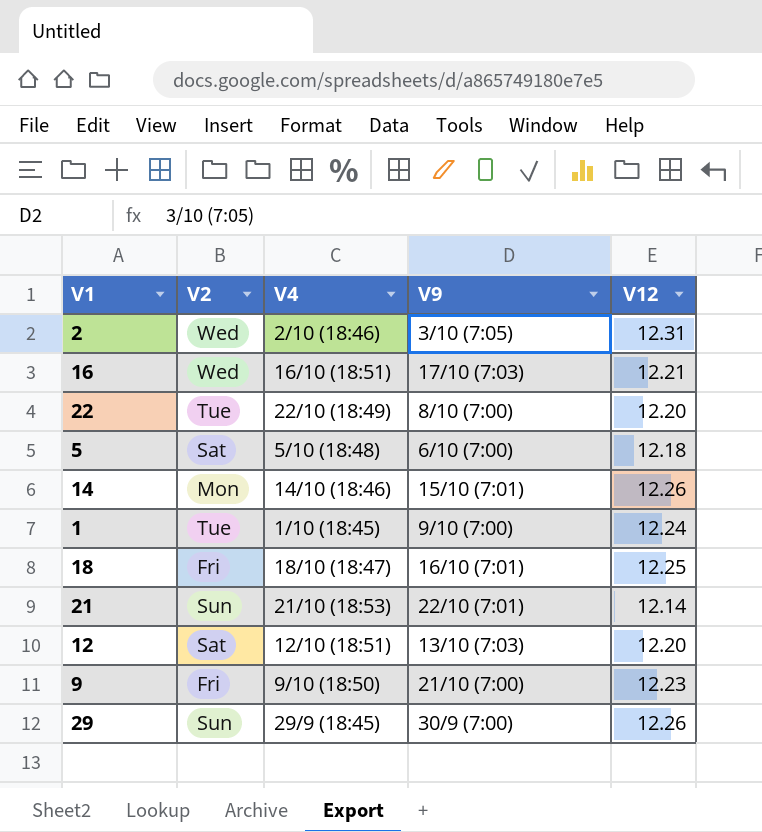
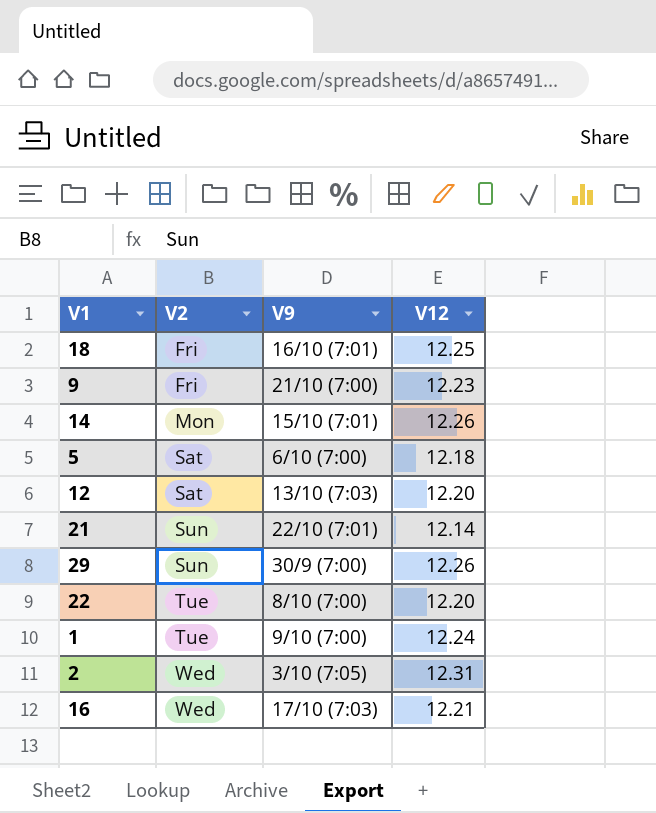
row order: none -> V2 ascending
column V4 | position: 3 -> none

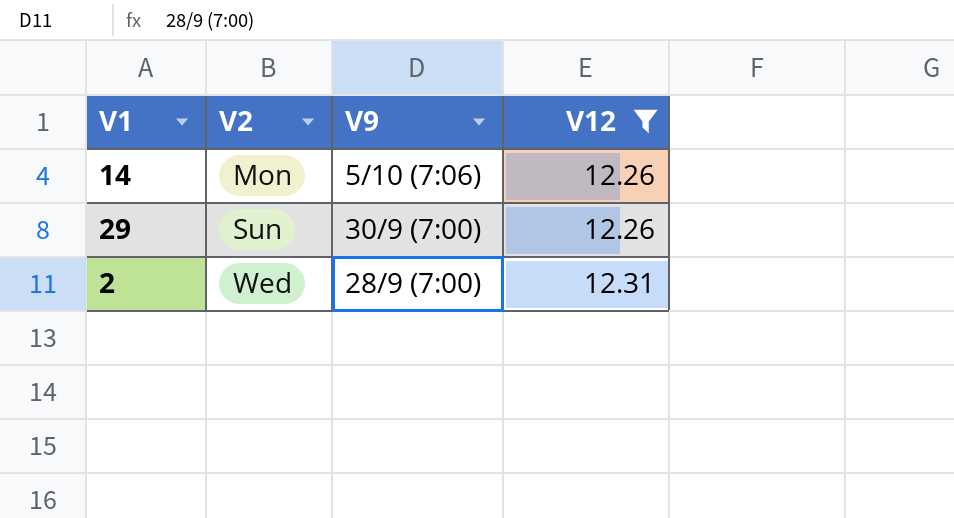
filter: none -> V12 >= 12.26
14 | V9: 15/10 (7:01) -> 5/10 (7:06)
2 | V9: 3/10 (7:05) -> 28/9 (7:00)

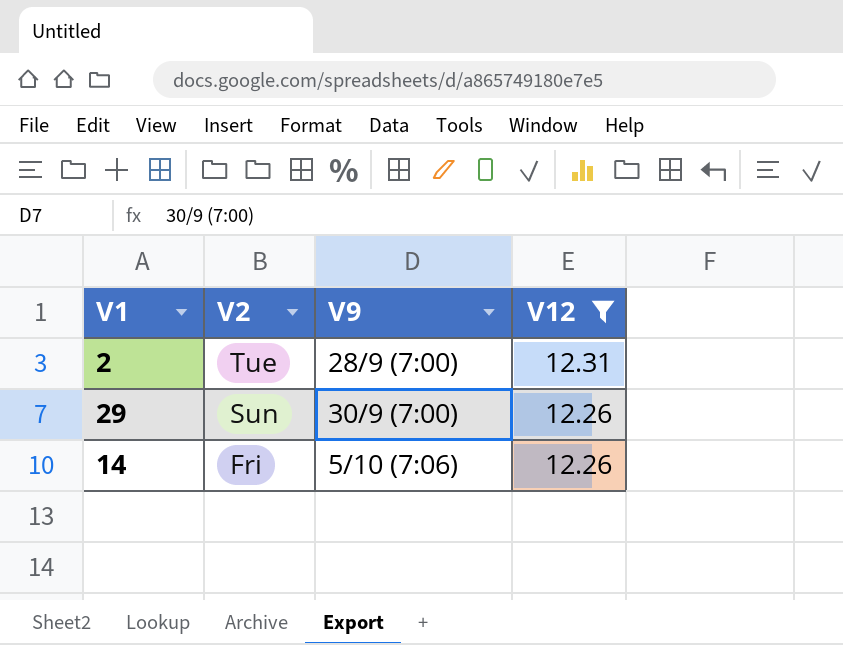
row order: V2 ascending -> V2 descending
2 | V2: Wed -> Tue
14 | V2: Mon -> Fri

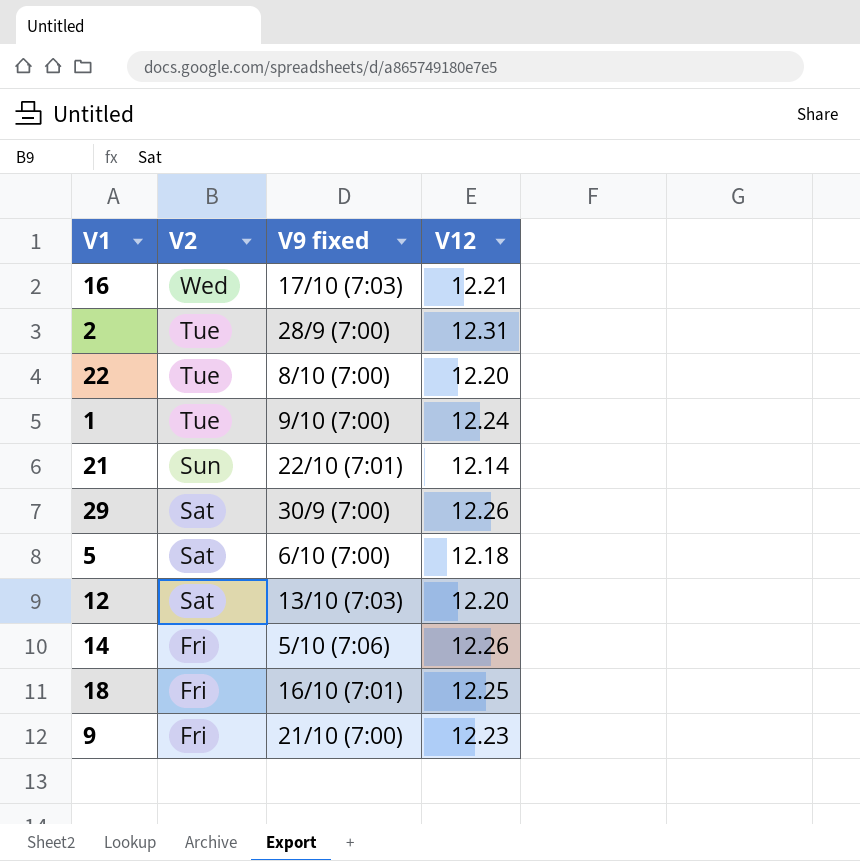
filter: V12 >= 12.26 -> none
column name: V9 -> V9 fixed
29 | V2: Sun -> Sat

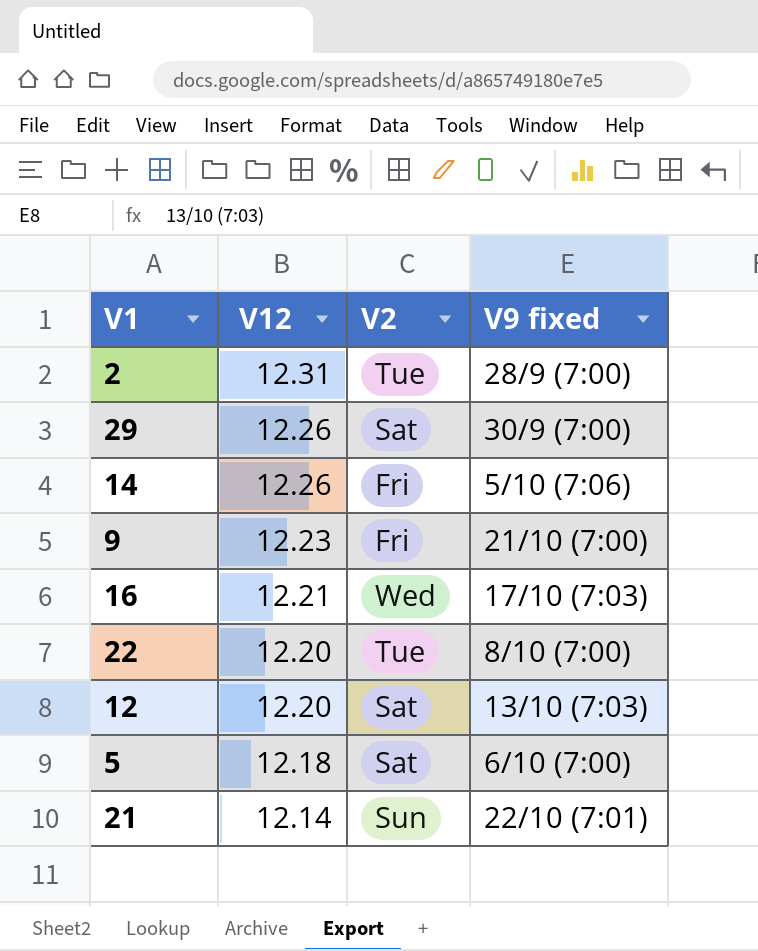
row order: V2 descending -> V12 descending
column V12 | position: 4 -> 2
row 1: Tue | 9/10 (7:00) | 12.24 -> none
row 18: Fri | 16/10 (7:01) | 12.25 -> none

